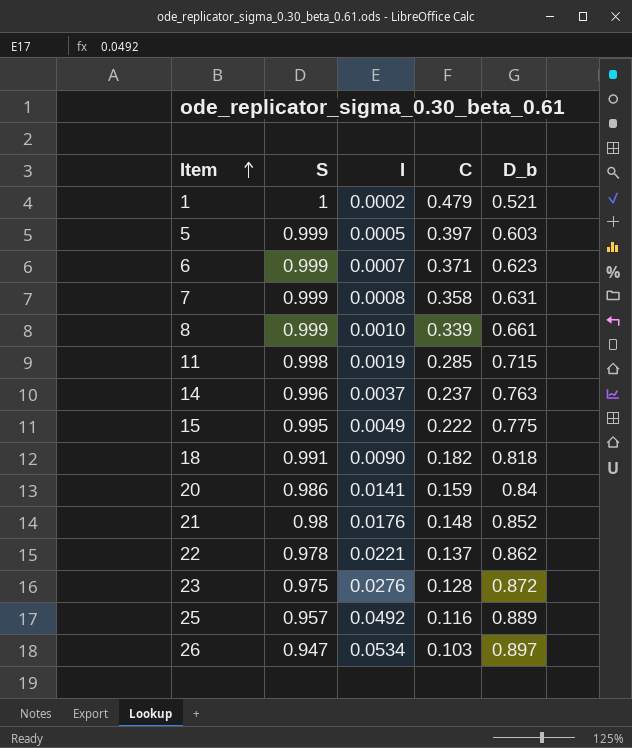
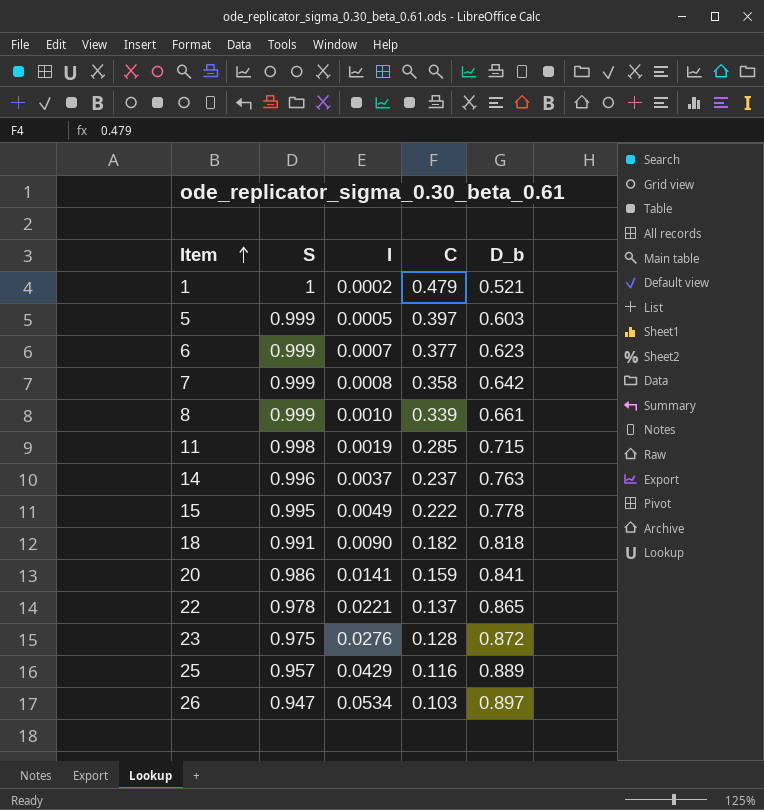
row 21: 0.98 | 0.0176 | 0.148 | 0.852 -> none
6 | C: 0.371 -> 0.377
7 | D_b: 0.631 -> 0.642
15 | D_b: 0.775 -> 0.778
20 | D_b: 0.84 -> 0.841
22 | D_b: 0.862 -> 0.865
25 | I: 0.0492 -> 0.0429

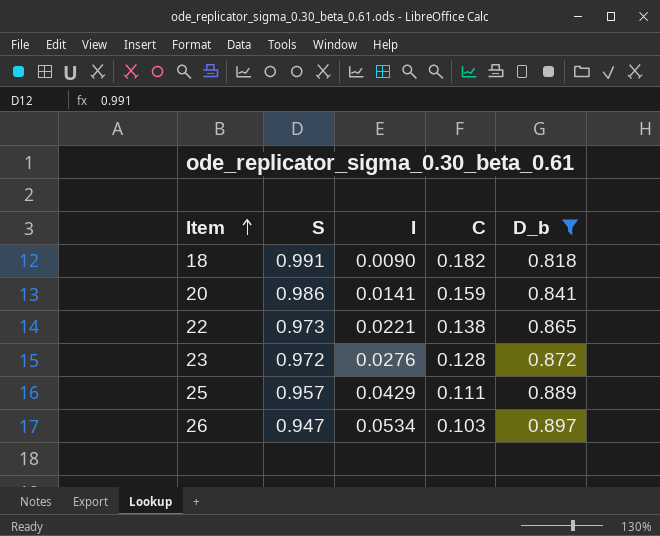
filter: none -> D_b >= 0.818
22 | S: 0.978 -> 0.973
22 | C: 0.137 -> 0.138
23 | S: 0.975 -> 0.972
25 | C: 0.116 -> 0.111

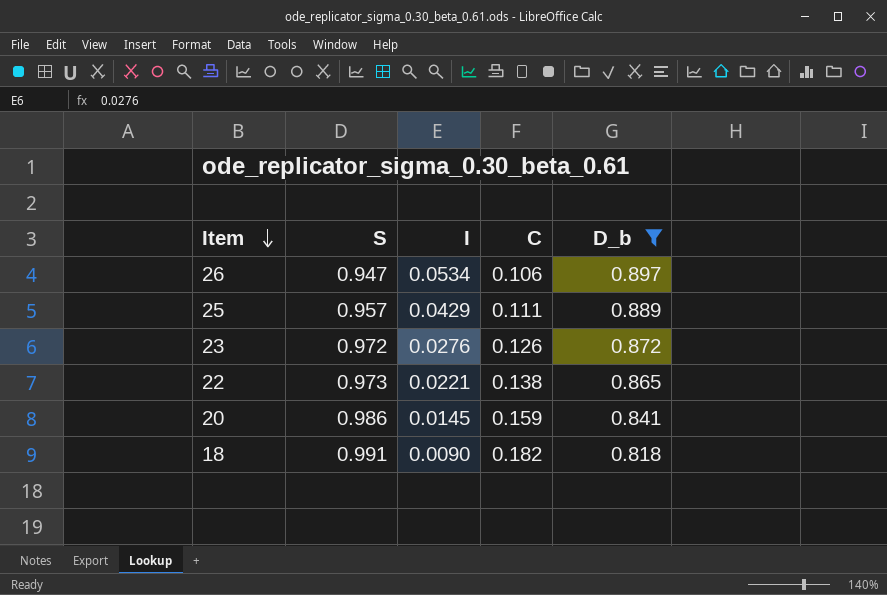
row order: Item ascending -> Item descending
26 | C: 0.103 -> 0.106
23 | C: 0.128 -> 0.126
20 | I: 0.0141 -> 0.0145

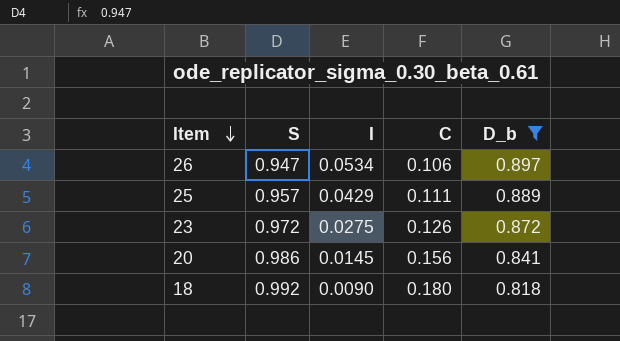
row 22: 0.973 | 0.0221 | 0.138 | 0.865 -> none
23 | I: 0.0276 -> 0.0275
20 | C: 0.159 -> 0.156
18 | S: 0.991 -> 0.992
18 | C: 0.182 -> 0.180

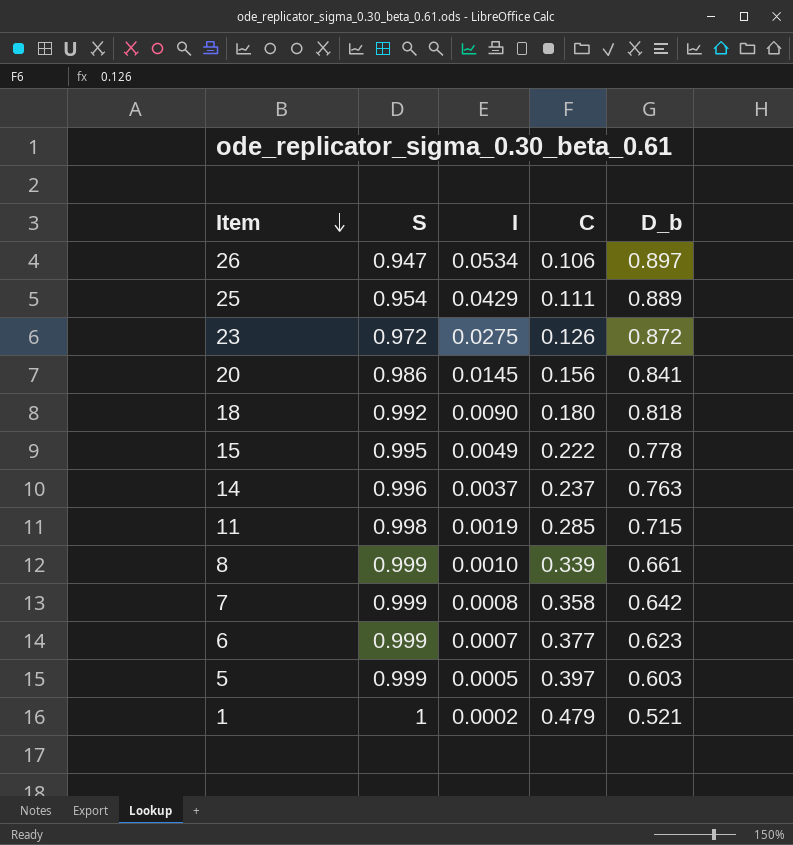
filter: D_b >= 0.818 -> none
25 | S: 0.957 -> 0.954

